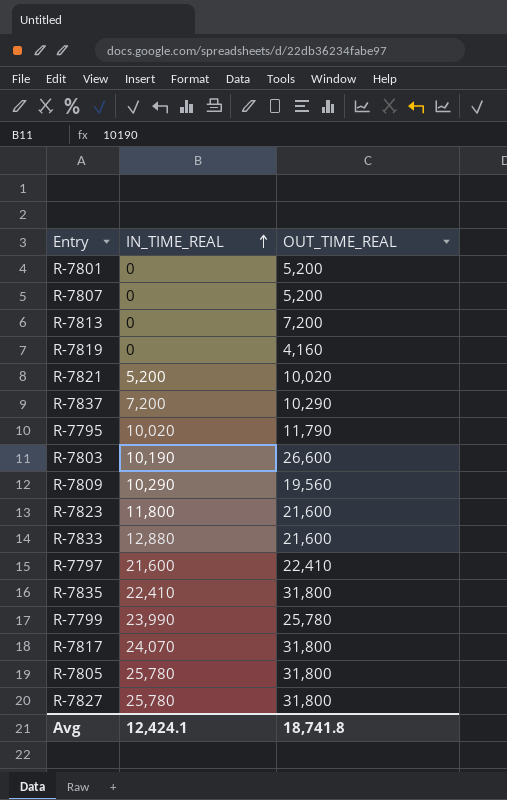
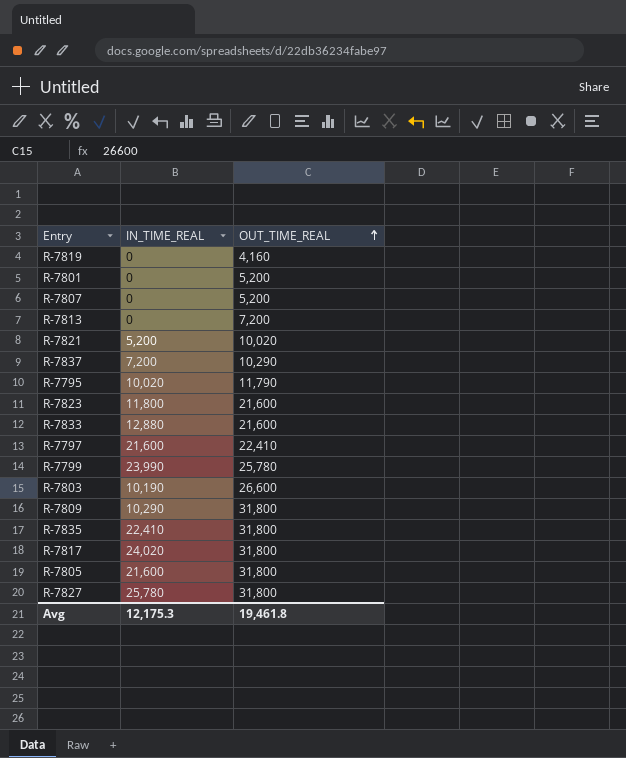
row order: IN_TIME_REAL ascending -> OUT_TIME_REAL ascending
R-7809 | OUT_TIME_REAL: 19,560 -> 31,800
R-7817 | IN_TIME_REAL: 24,070 -> 24,020
R-7805 | IN_TIME_REAL: 25,780 -> 21,600
Avg | IN_TIME_REAL: 12,424.1 -> 12,175.3
Avg | OUT_TIME_REAL: 18,741.8 -> 19,461.8

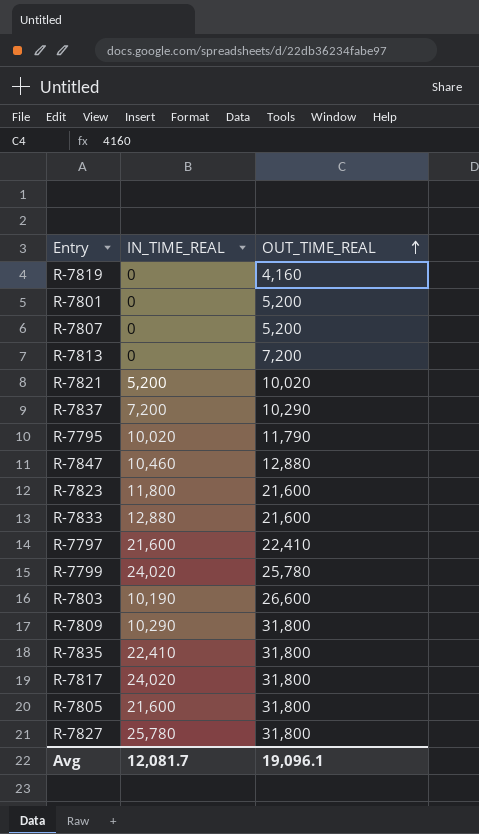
row R-7847: none -> 10,460 | 12,880
R-7799 | IN_TIME_REAL: 23,990 -> 24,020
Avg | IN_TIME_REAL: 12,175.3 -> 12,081.7
Avg | OUT_TIME_REAL: 19,461.8 -> 19,096.1

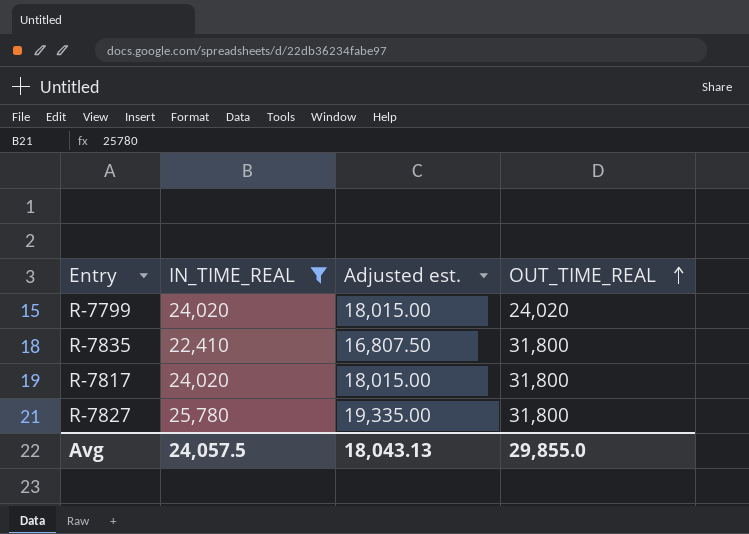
filter: none -> IN_TIME_REAL >= 22,410
column Adjusted est. | formula: none -> [IN_TIME_REAL] * 0.75
R-7799 | OUT_TIME_REAL: 25,780 -> 24,020
Avg | IN_TIME_REAL: 12,081.7 -> 24,057.5
Avg | OUT_TIME_REAL: 19,096.1 -> 29,855.0

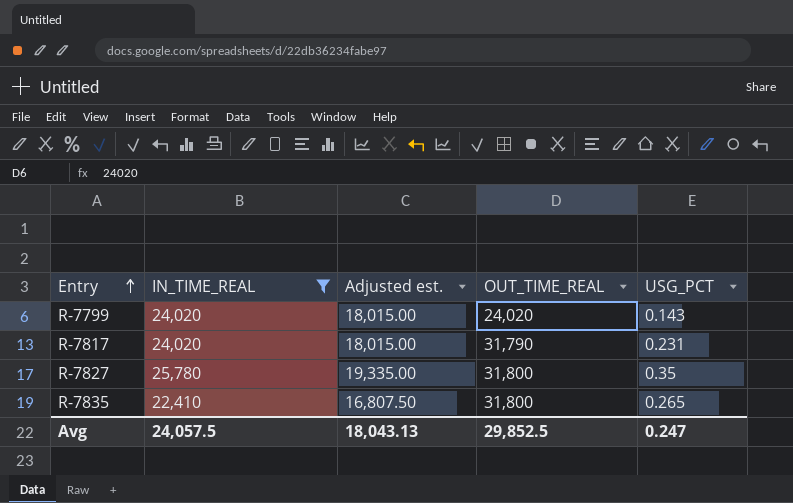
row order: OUT_TIME_REAL ascending -> Entry ascending
column USG_PCT | position: none -> 5
R-7817 | OUT_TIME_REAL: 31,800 -> 31,790
Avg | OUT_TIME_REAL: 29,855.0 -> 29,852.5

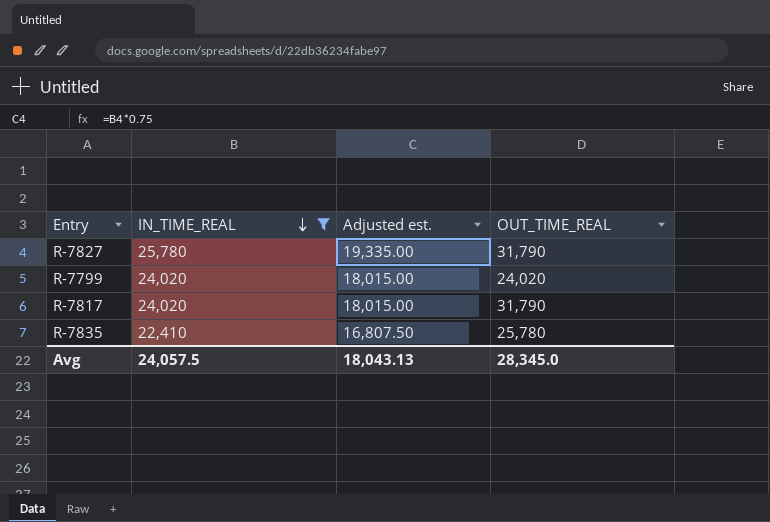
row order: Entry ascending -> IN_TIME_REAL descending
column USG_PCT | position: 5 -> none
R-7827 | OUT_TIME_REAL: 31,800 -> 31,790
R-7835 | OUT_TIME_REAL: 31,800 -> 25,780
Avg | OUT_TIME_REAL: 29,852.5 -> 28,345.0

